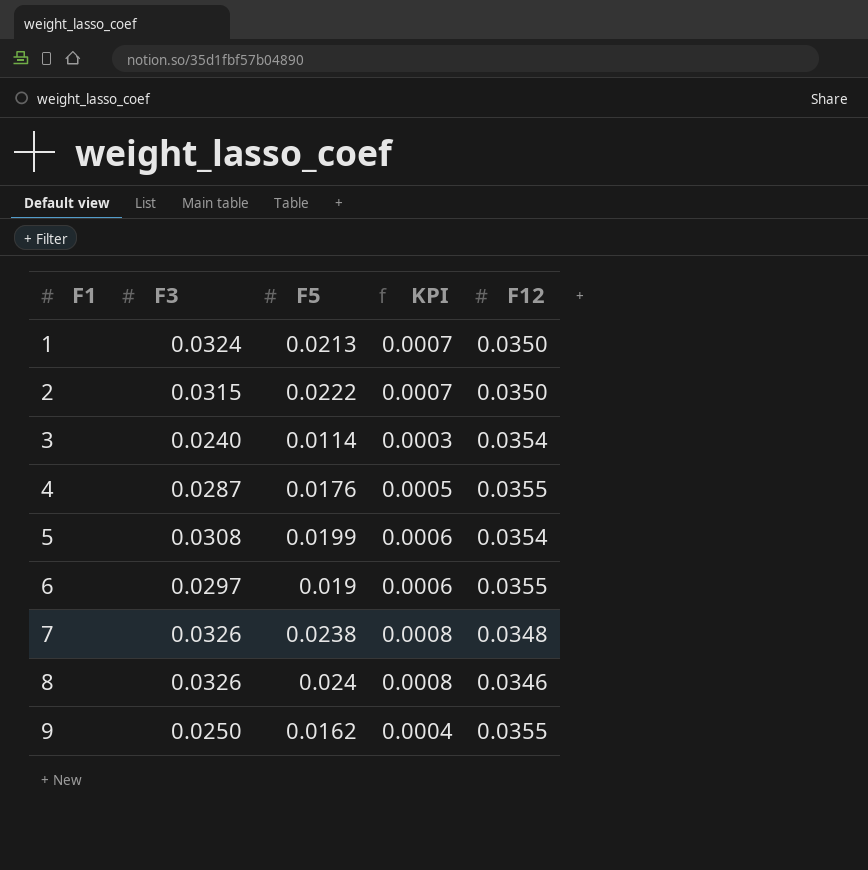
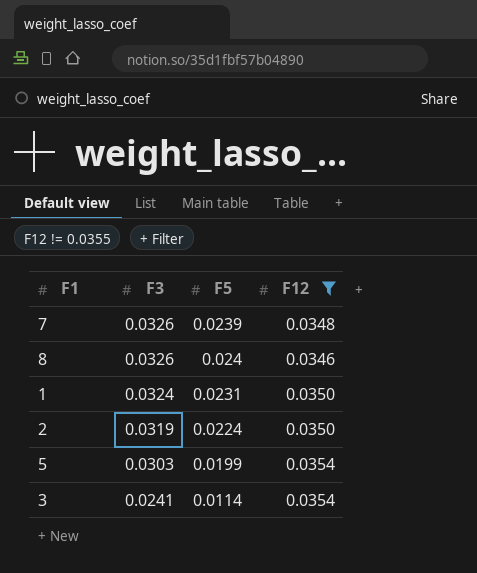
filter: none -> F12 != 0.0355
row order: F1 ascending -> F3 descending
column KPI | formula: [F3] * [F5] -> none
7 | F5: 0.0238 -> 0.0239
1 | F5: 0.0213 -> 0.0231
2 | F3: 0.0315 -> 0.0319
2 | F5: 0.0222 -> 0.0224
5 | F3: 0.0308 -> 0.0303
3 | F3: 0.0240 -> 0.0241

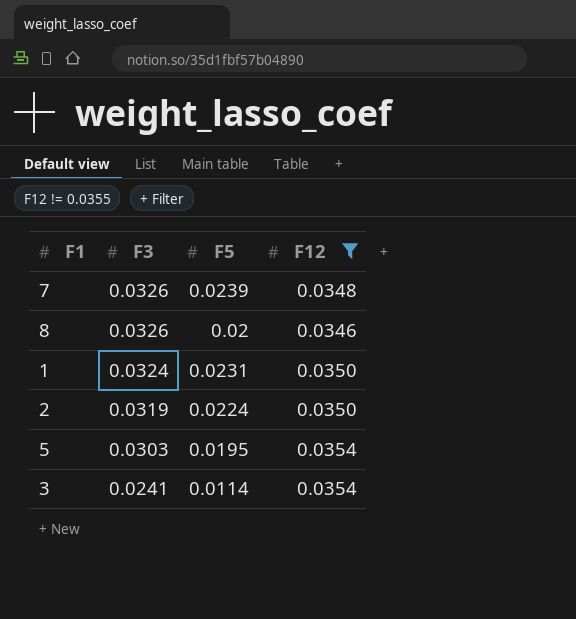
8 | F5: 0.024 -> 0.02
5 | F5: 0.0199 -> 0.0195

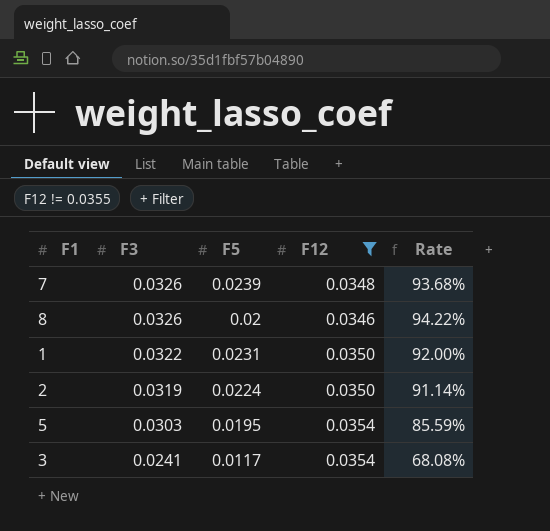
column Rate | formula: none -> [F3] / [F12]
1 | F3: 0.0324 -> 0.0322
3 | F5: 0.0114 -> 0.0117

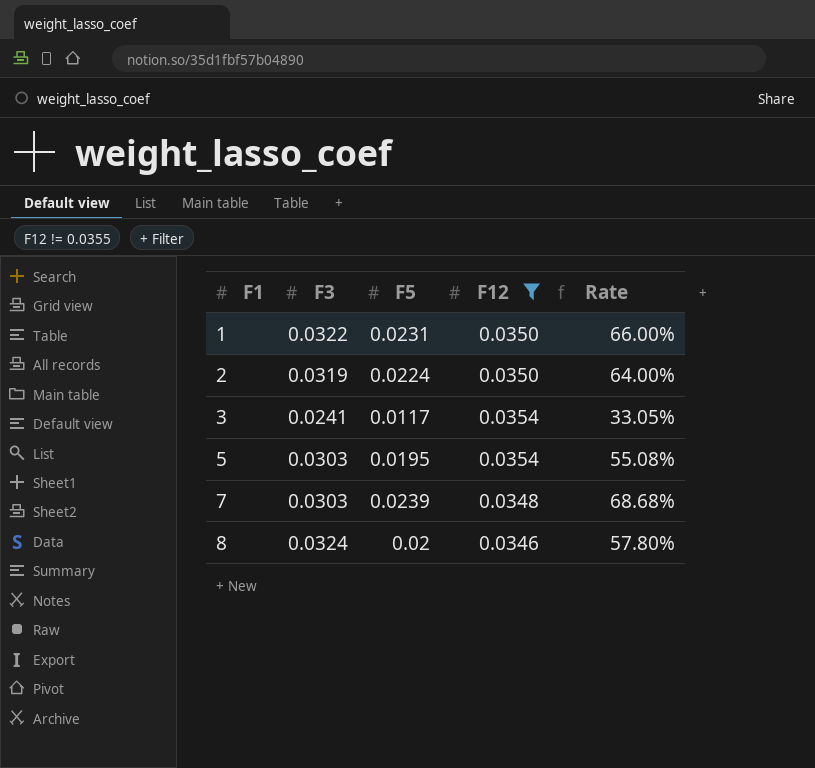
row order: F3 descending -> F1 ascending
column Rate | formula: [F3] / [F12] -> [F5] / [F12]
7 | F3: 0.0326 -> 0.0303
8 | F3: 0.0326 -> 0.0324

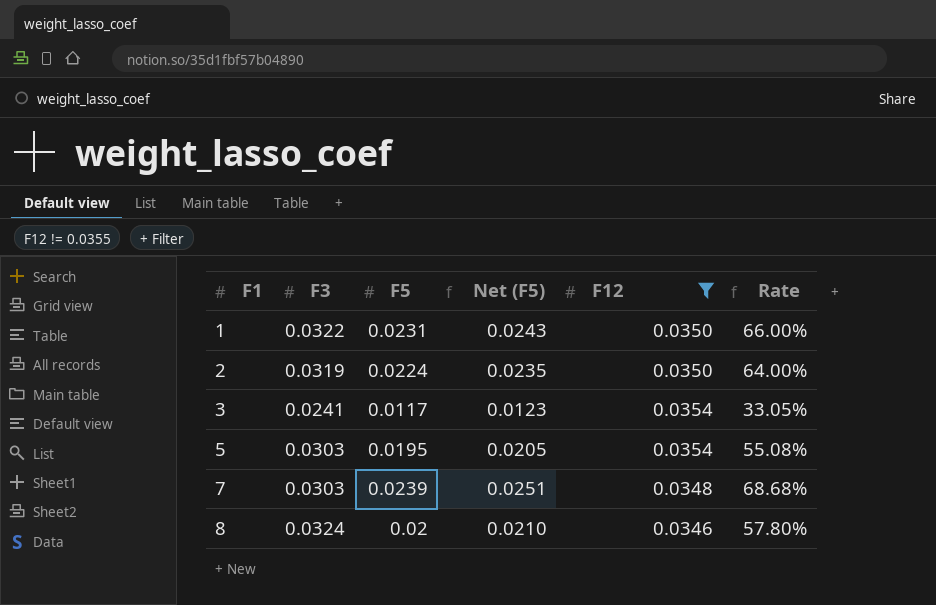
column Net (F5) | formula: none -> [F5] * 1.05

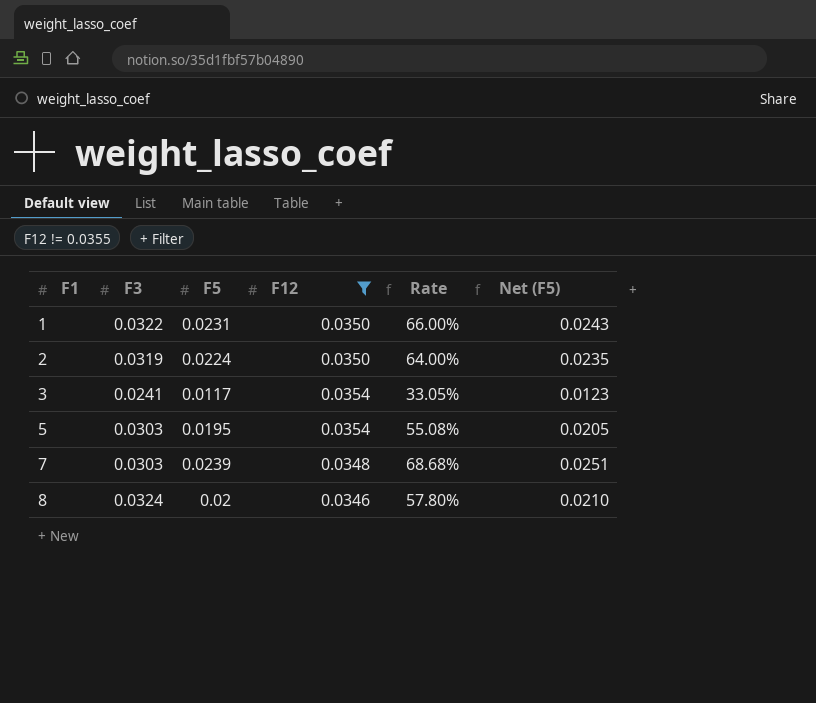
column Net (F5) | position: 4 -> 6

